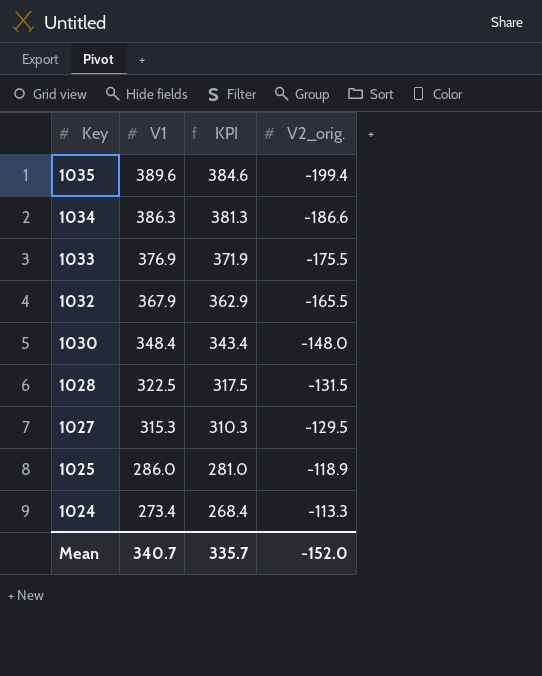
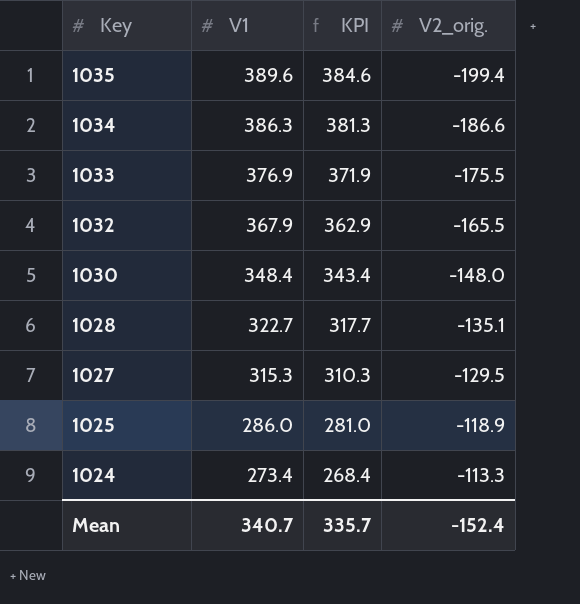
1028 | V1: 322.5 -> 322.7
1028 | KPI: 317.5 -> 317.7
1028 | V2_orig.: -131.5 -> -135.1
Mean | V2_orig.: -152.0 -> -152.4

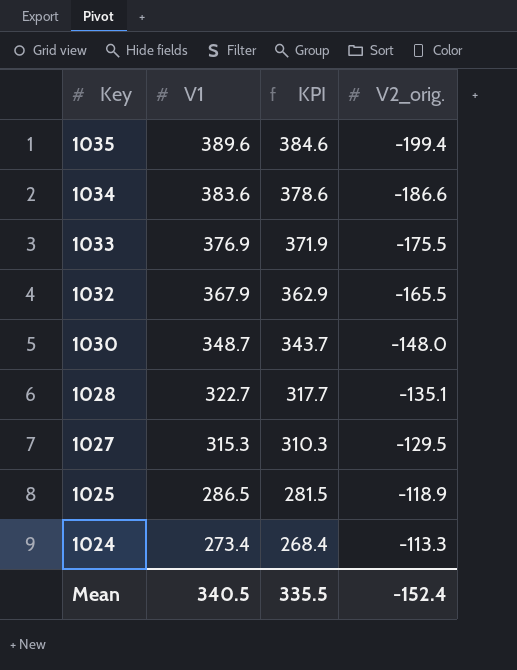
1034 | V1: 386.3 -> 383.6
1034 | KPI: 381.3 -> 378.6
1030 | V1: 348.4 -> 348.7
1030 | KPI: 343.4 -> 343.7
1025 | V1: 286.0 -> 286.5
1025 | KPI: 281.0 -> 281.5
Mean | V1: 340.7 -> 340.5
Mean | KPI: 335.7 -> 335.5

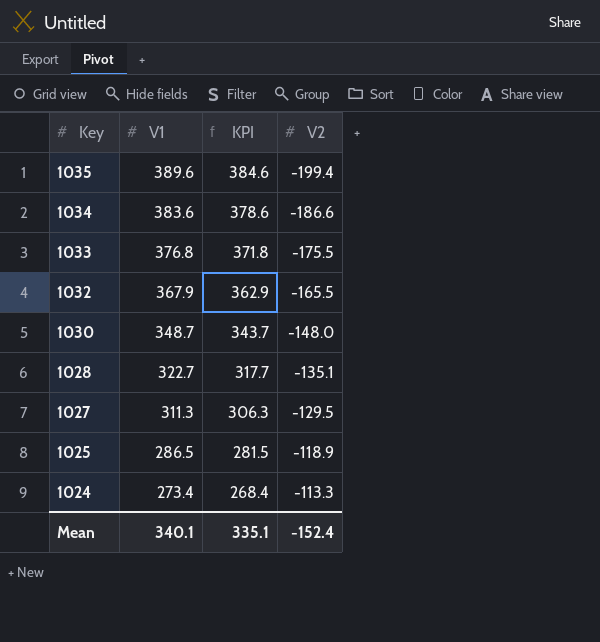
column name: V2_orig. -> V2
1033 | V1: 376.9 -> 376.8
1033 | KPI: 371.9 -> 371.8
1027 | V1: 315.3 -> 311.3
1027 | KPI: 310.3 -> 306.3
Mean | V1: 340.5 -> 340.1
Mean | KPI: 335.5 -> 335.1

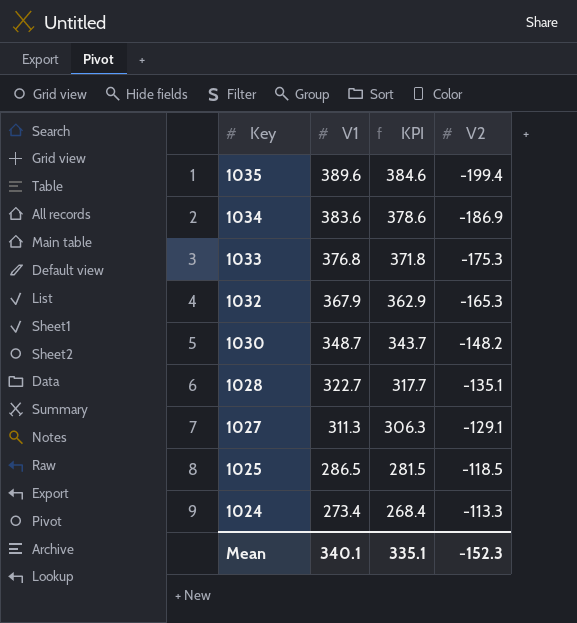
1034 | V2: -186.6 -> -186.9
1033 | V2: -175.5 -> -175.3
1032 | V2: -165.5 -> -165.3
1030 | V2: -148.0 -> -148.2
1027 | V2: -129.5 -> -129.1
1025 | V2: -118.9 -> -118.5
Mean | V2: -152.4 -> -152.3

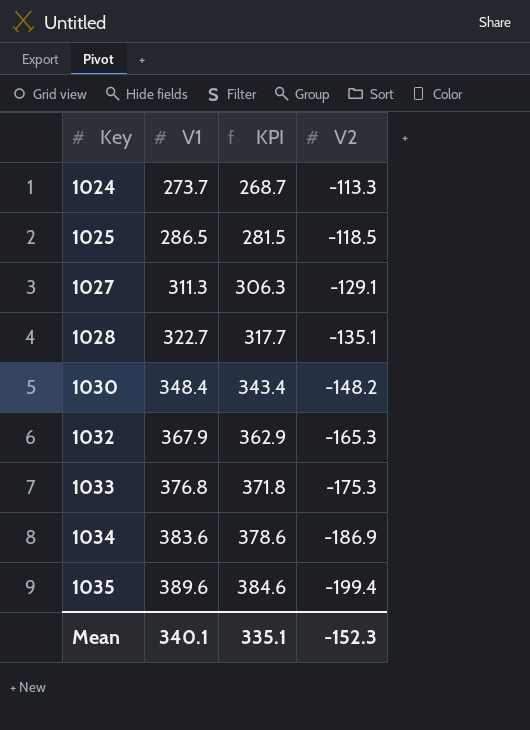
row order: Key descending -> Key ascending
1024 | V1: 273.4 -> 273.7
1024 | KPI: 268.4 -> 268.7
1030 | V1: 348.7 -> 348.4
1030 | KPI: 343.7 -> 343.4

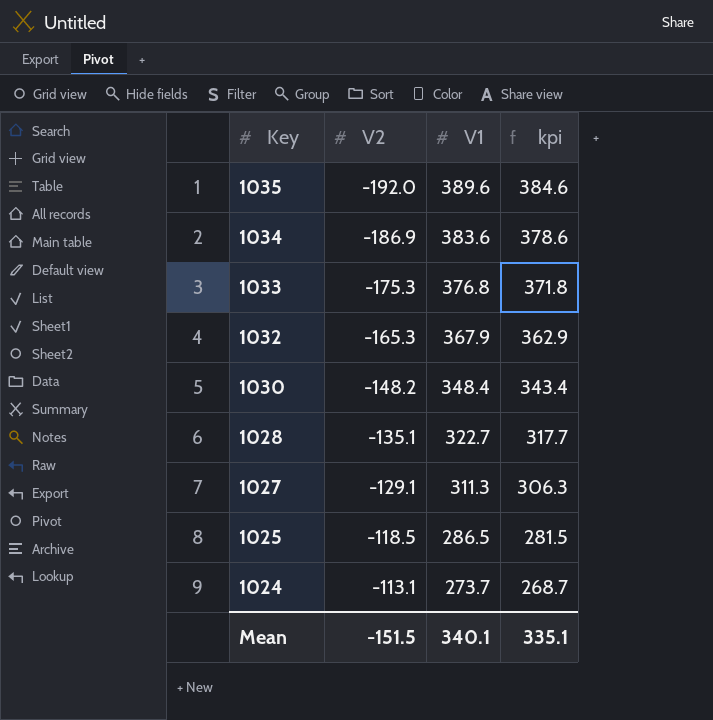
row order: Key ascending -> Key descending
column V2 | position: 4 -> 2
column name: KPI -> kpi
1035 | V2: -199.4 -> -192.0
1024 | V2: -113.3 -> -113.1
Mean | V2: -152.3 -> -151.5

